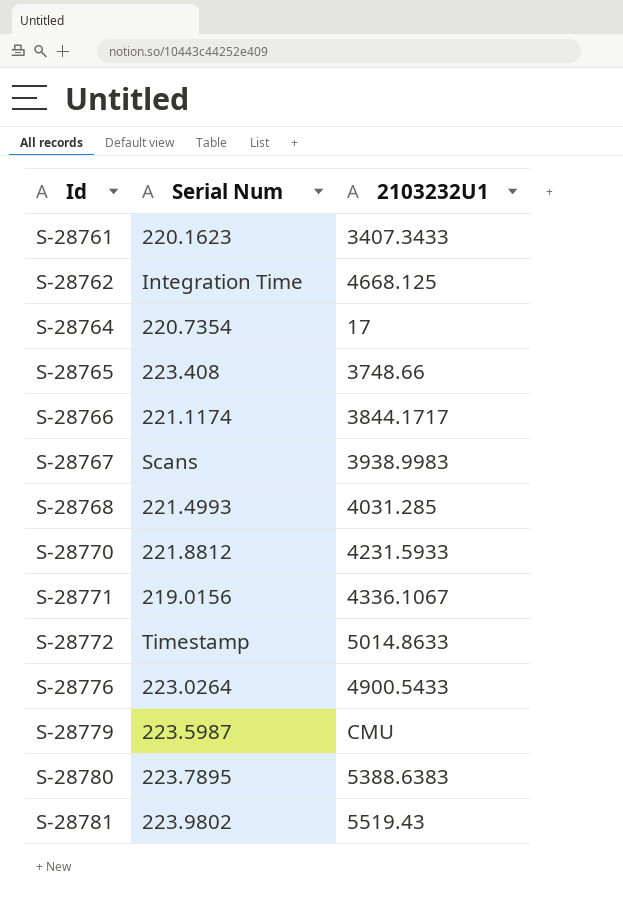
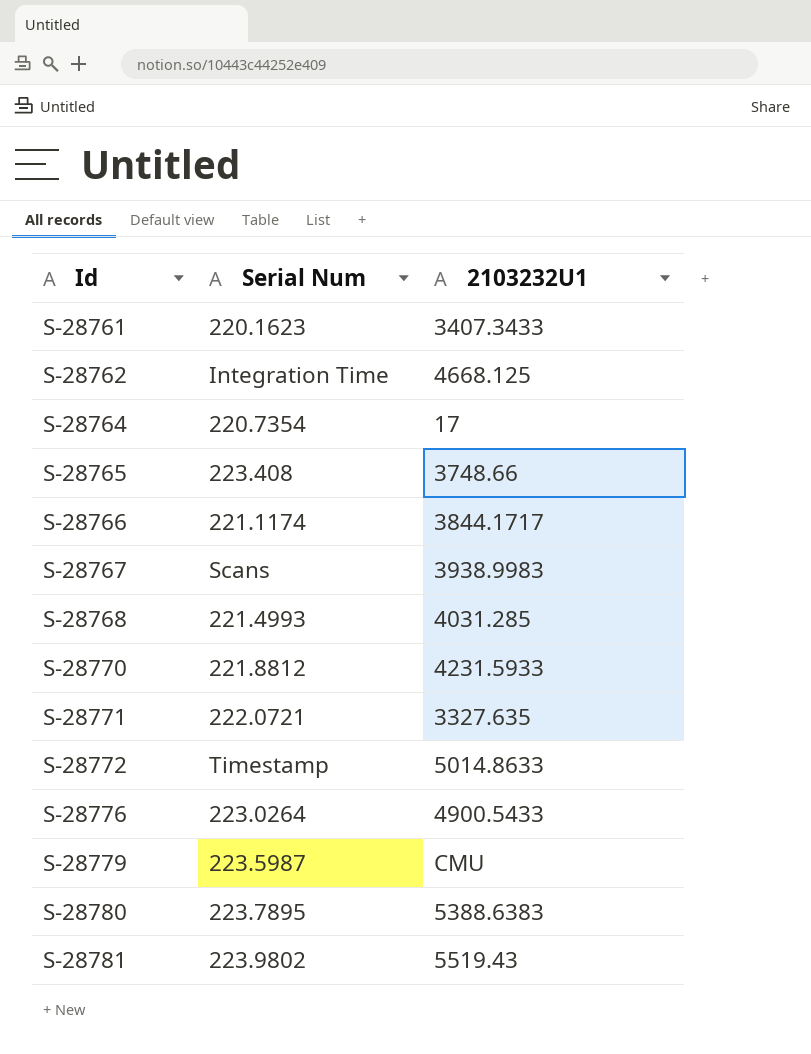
S-28771 | Serial Num: 219.0156 -> 222.0721
S-28771 | 2103232U1: 4336.1067 -> 3327.635

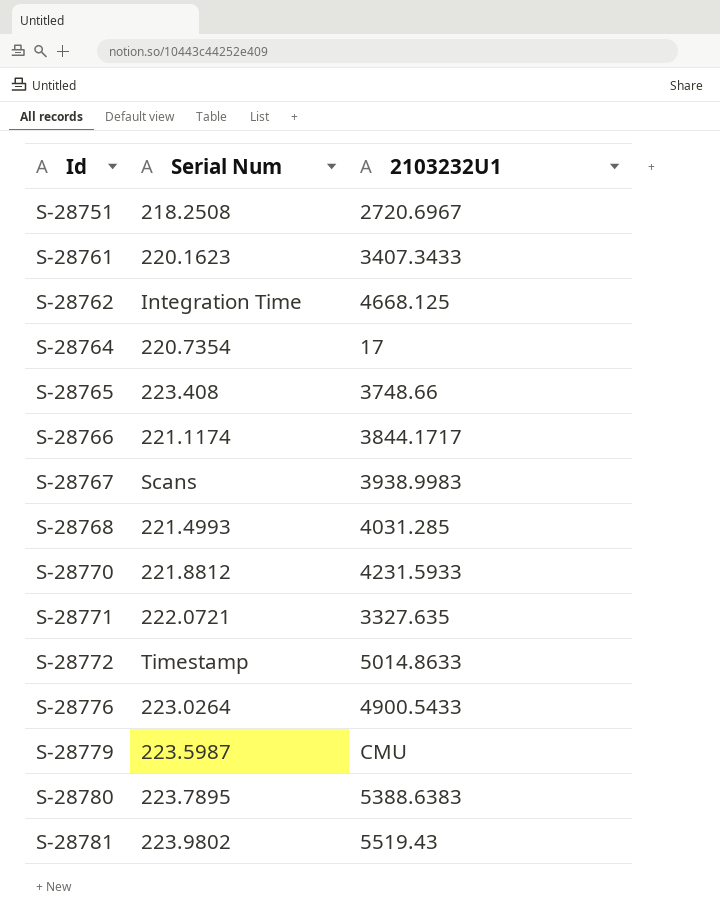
row S-28751: none -> 218.2508 | 2720.6967

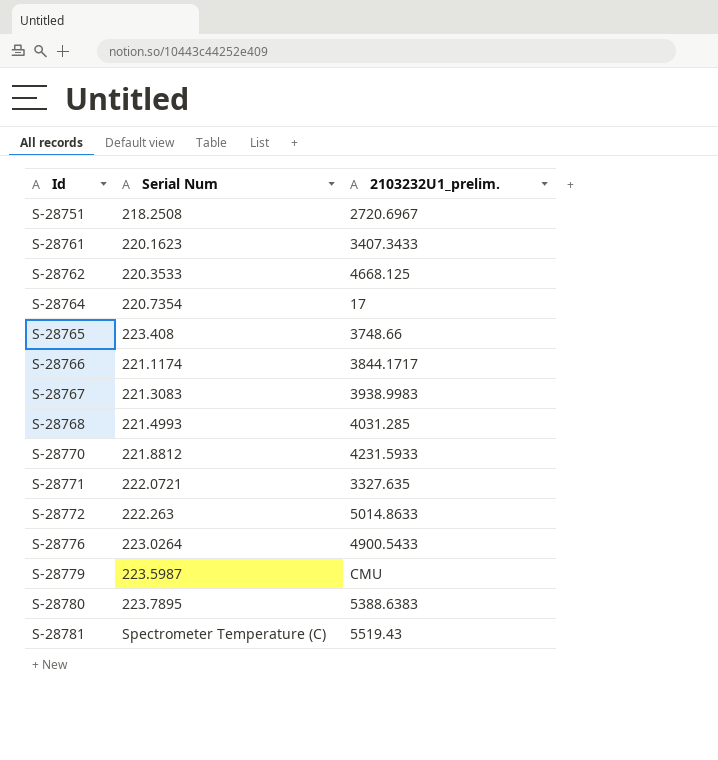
column name: 2103232U1 -> 2103232U1_prelim.
S-28762 | Serial Num: Integration Time -> 220.3533
S-28767 | Serial Num: Scans -> 221.3083
S-28772 | Serial Num: Timestamp -> 222.263
S-28781 | Serial Num: 223.9802 -> Spectrometer Temperature (C)

